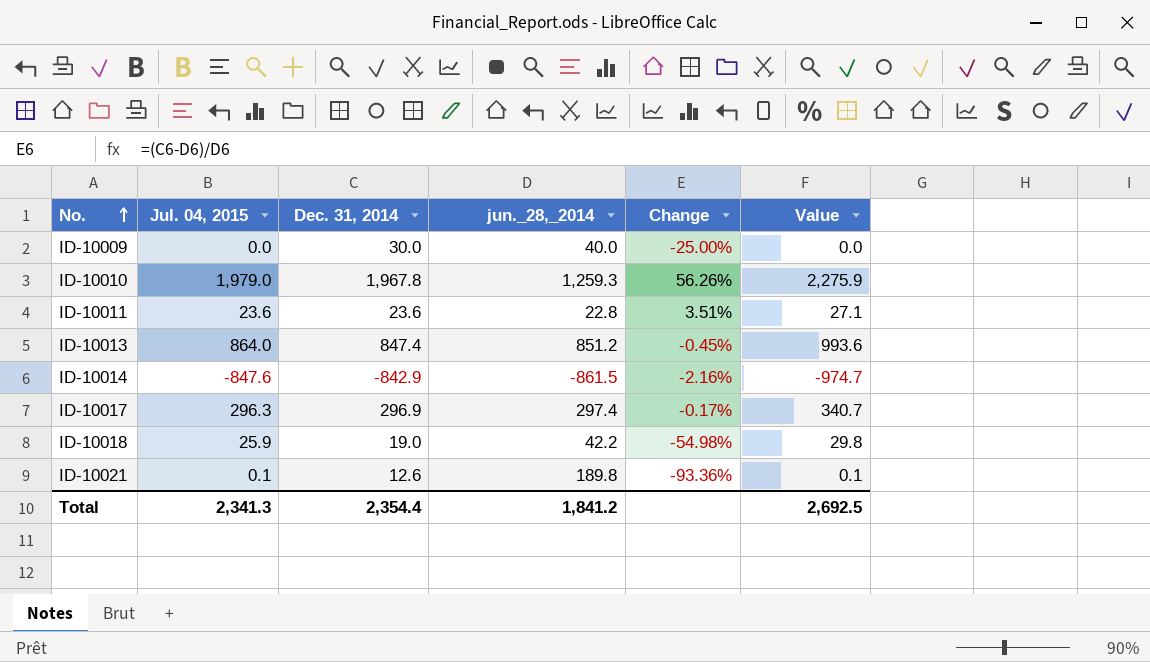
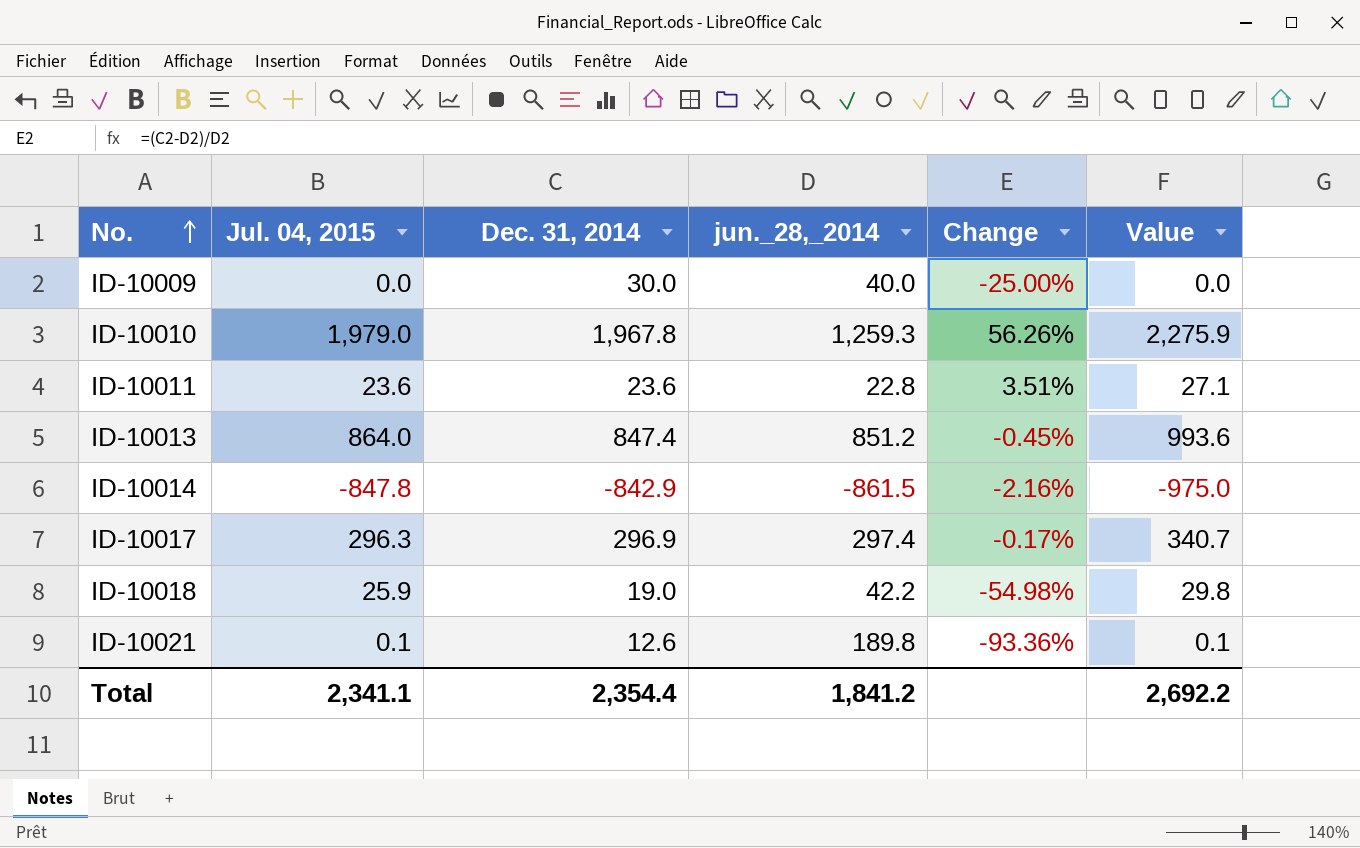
ID-10014 | Jul. 04, 2015: -847.6 -> -847.8
ID-10014 | Value: -974.7 -> -975.0
Total | Jul. 04, 2015: 2,341.3 -> 2,341.1
Total | Value: 2,692.5 -> 2,692.2

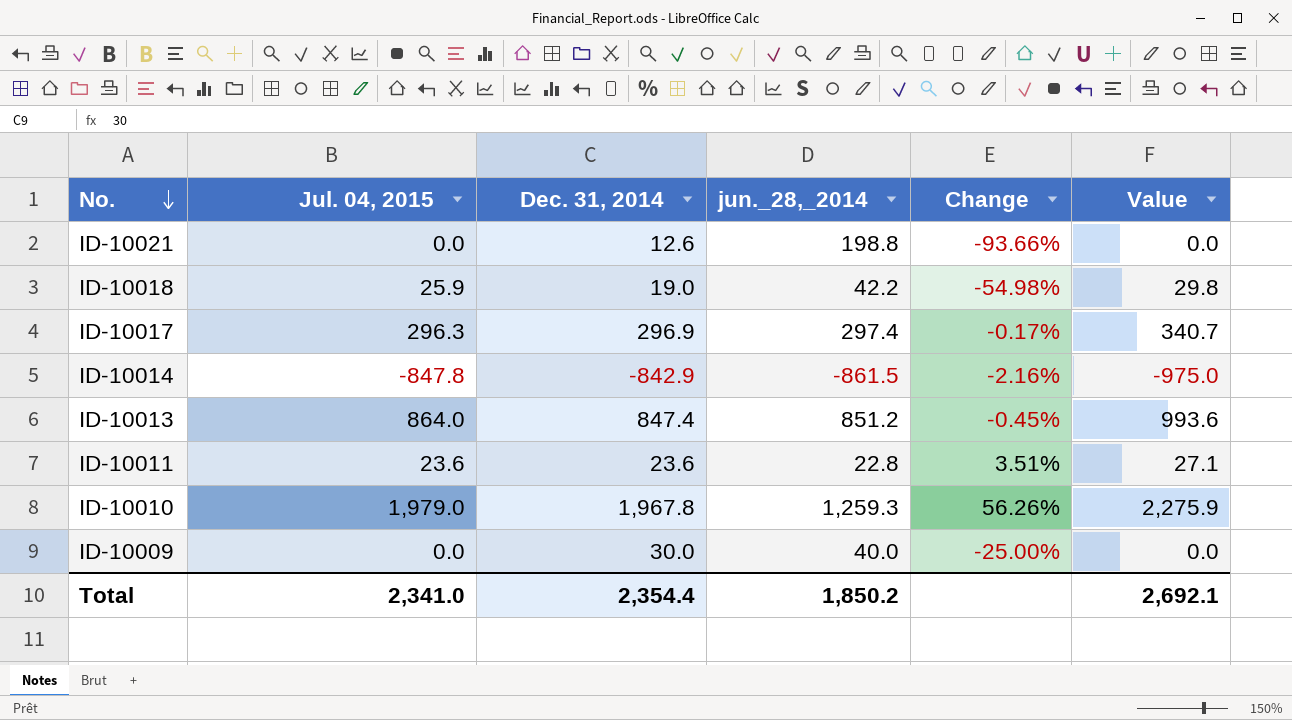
row order: No. ascending -> No. descending
ID-10021 | Jul. 04, 2015: 0.1 -> 0.0
ID-10021 | jun._28,_2014: 189.8 -> 198.8
ID-10021 | Change: -93.36% -> -93.66%
ID-10021 | Value: 0.1 -> 0.0
Total | Jul. 04, 2015: 2,341.1 -> 2,341.0
Total | jun._28,_2014: 1,841.2 -> 1,850.2
Total | Value: 2,692.2 -> 2,692.1

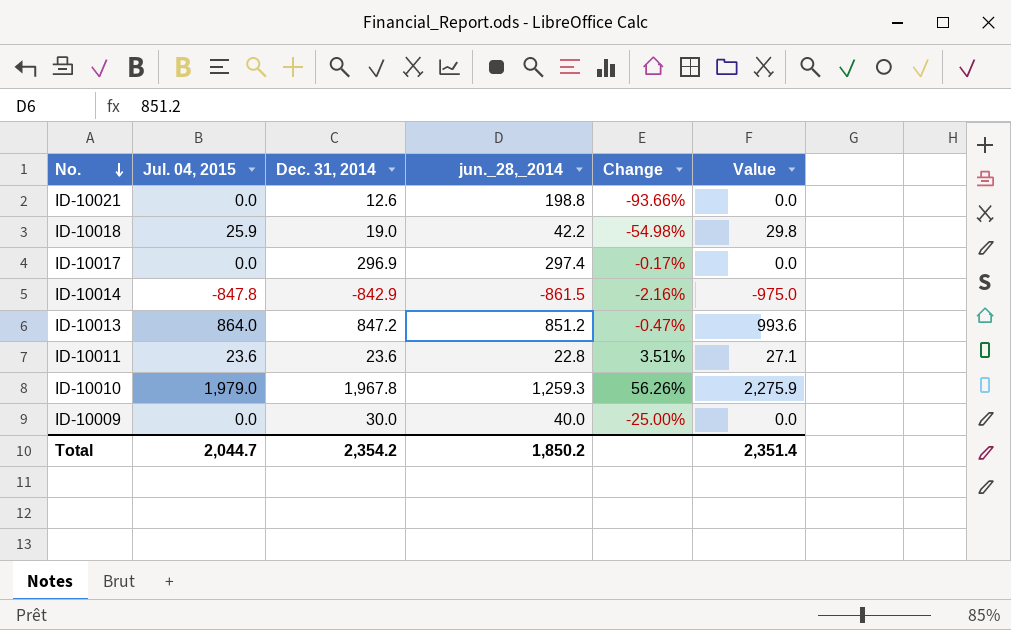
ID-10017 | Jul. 04, 2015: 296.3 -> 0.0
ID-10017 | Value: 340.7 -> 0.0
ID-10013 | Dec. 31, 2014: 847.4 -> 847.2
ID-10013 | Change: -0.45% -> -0.47%
Total | Jul. 04, 2015: 2,341.0 -> 2,044.7
Total | Dec. 31, 2014: 2,354.4 -> 2,354.2
Total | Value: 2,692.1 -> 2,351.4

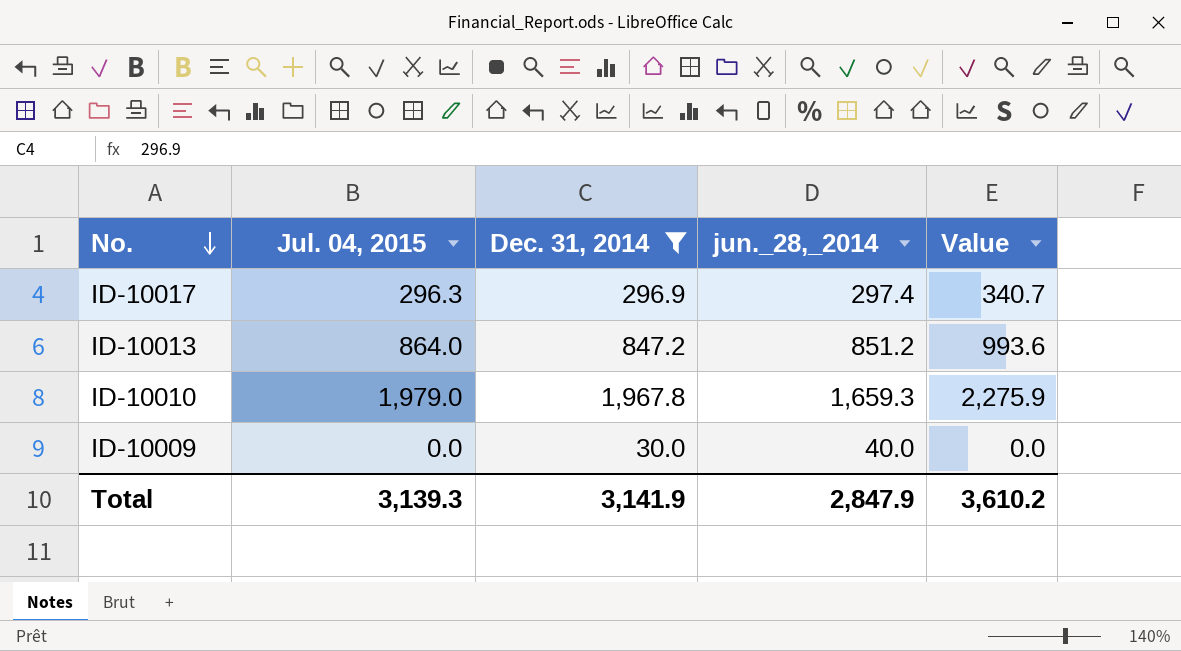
filter: none -> Dec. 31, 2014 >= 30.0
column Change | formula: ([Dec. 31, 2014] - [jun._28,_2014]) / [jun._28,_2014] -> none
ID-10017 | Jul. 04, 2015: 0.0 -> 296.3
ID-10017 | Value: 0.0 -> 340.7
ID-10010 | jun._28,_2014: 1,259.3 -> 1,659.3
Total | Jul. 04, 2015: 2,044.7 -> 3,139.3
Total | Dec. 31, 2014: 2,354.2 -> 3,141.9
Total | jun._28,_2014: 1,850.2 -> 2,847.9
Total | Value: 2,351.4 -> 3,610.2

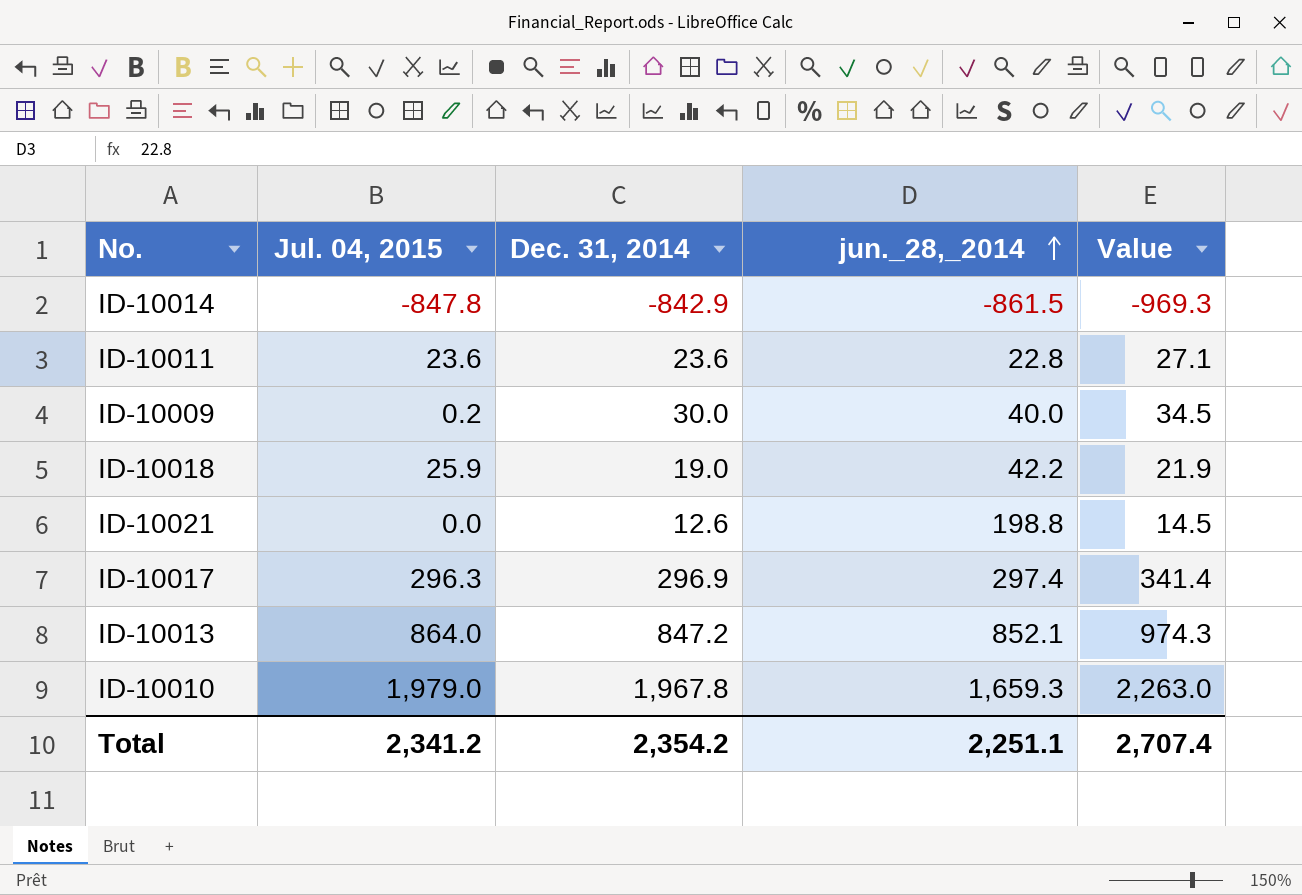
filter: Dec. 31, 2014 >= 30.0 -> none
row order: No. descending -> jun._28,_2014 ascending
column Value | formula: [Jul. 04, 2015] * 1.15 -> [Dec. 31, 2014] * 1.15
ID-10009 | Jul. 04, 2015: 0.0 -> 0.2
ID-10013 | jun._28,_2014: 851.2 -> 852.1
Total | Jul. 04, 2015: 3,139.3 -> 2,341.2
Total | Dec. 31, 2014: 3,141.9 -> 2,354.2
Total | jun._28,_2014: 2,847.9 -> 2,251.1
Total | Value: 3,610.2 -> 2,707.4

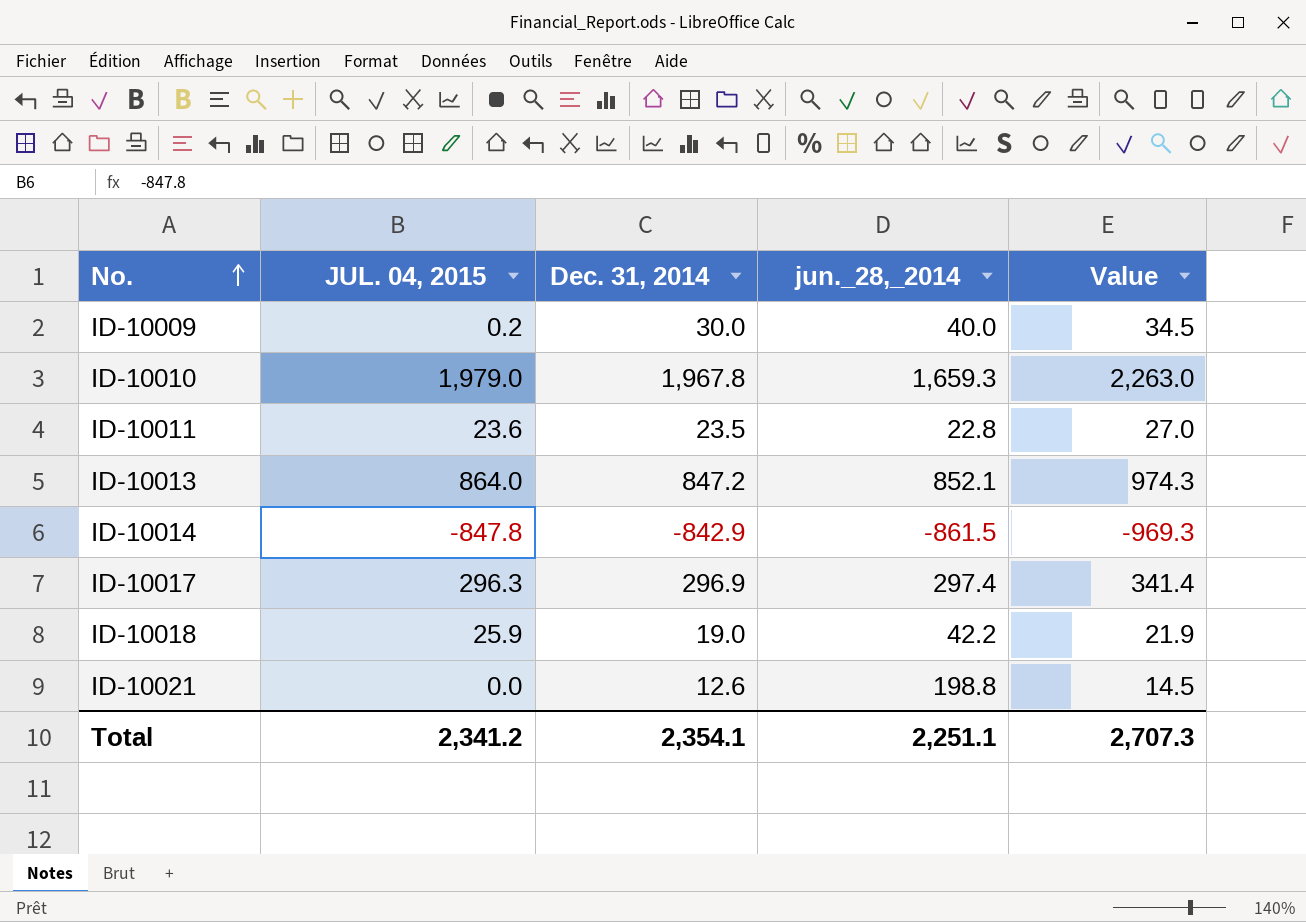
row order: jun._28,_2014 ascending -> No. ascending
column name: Jul. 04, 2015 -> JUL. 04, 2015
ID-10011 | Dec. 31, 2014: 23.6 -> 23.5
ID-10011 | Value: 27.1 -> 27.0
Total | Dec. 31, 2014: 2,354.2 -> 2,354.1
Total | Value: 2,707.4 -> 2,707.3

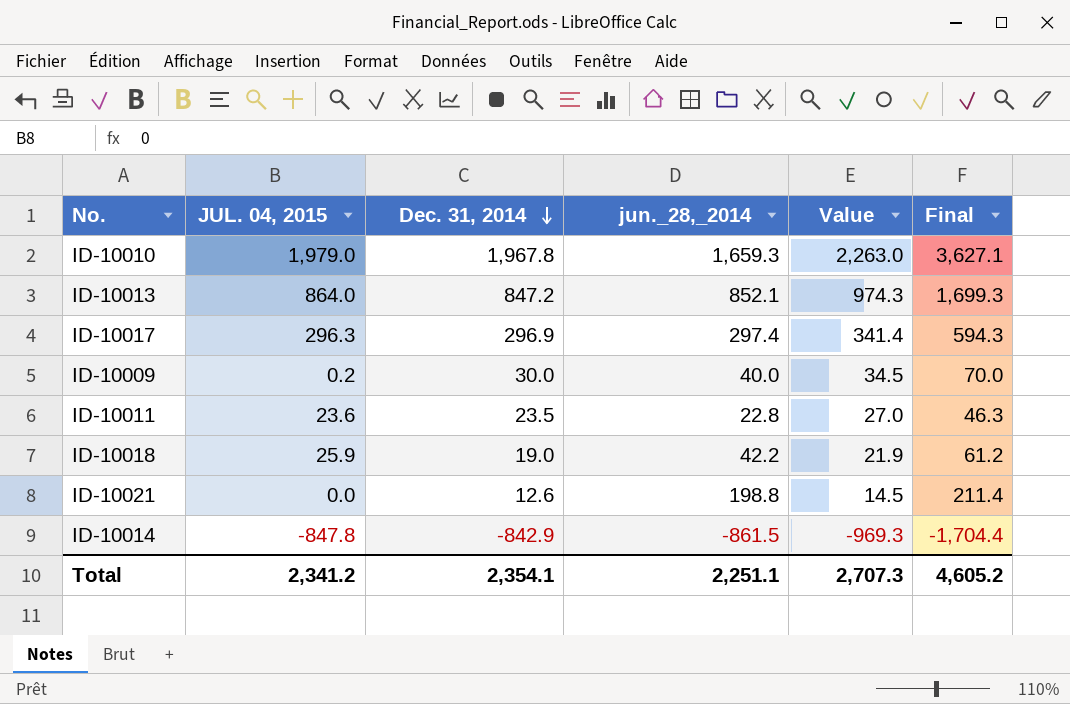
row order: No. ascending -> Dec. 31, 2014 descending
column Final | formula: none -> [Dec. 31, 2014] + [jun._28,_2014]

